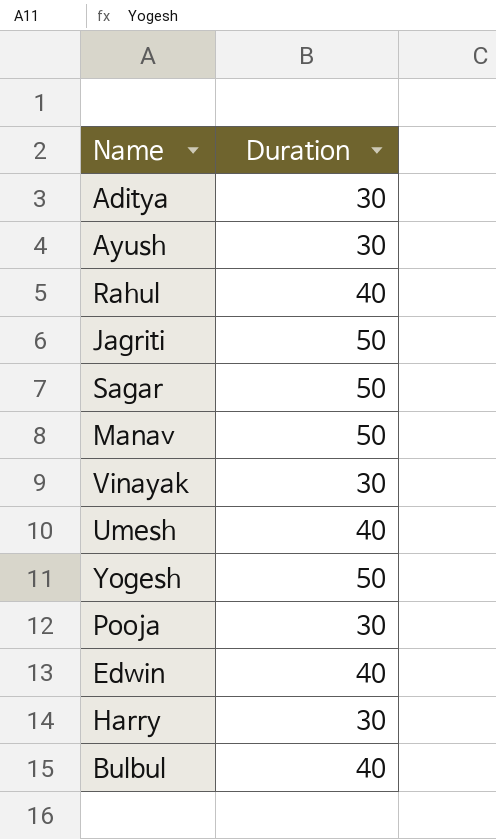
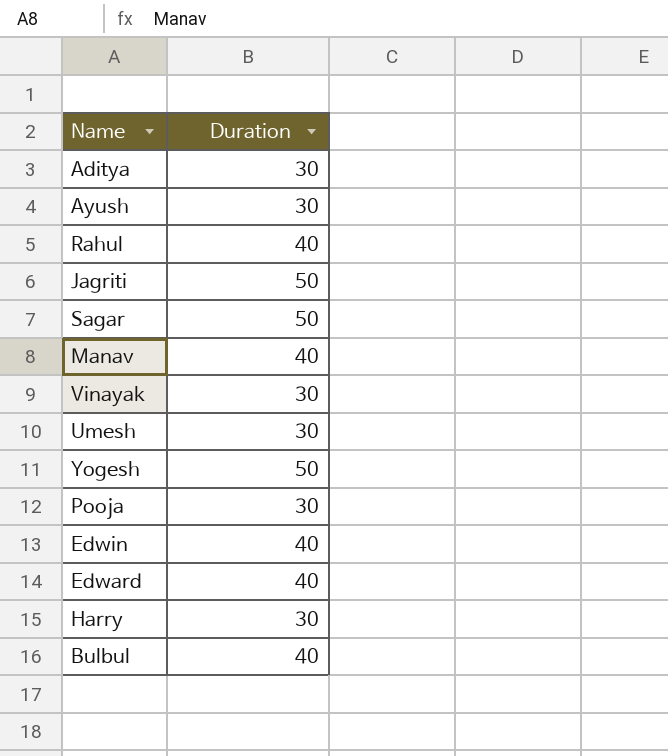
Manav | Duration: 50 -> 40
Umesh | Duration: 40 -> 30
row Edward: none -> 40

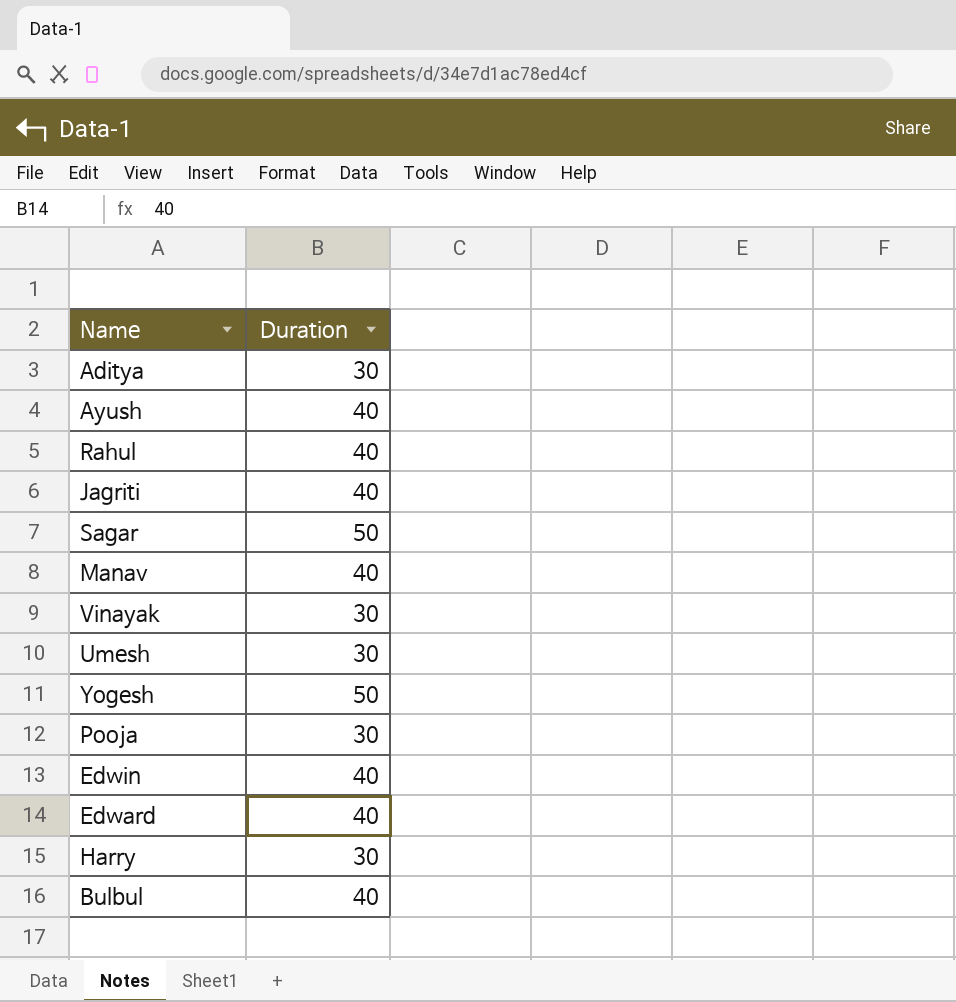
Ayush | Duration: 30 -> 40
Jagriti | Duration: 50 -> 40

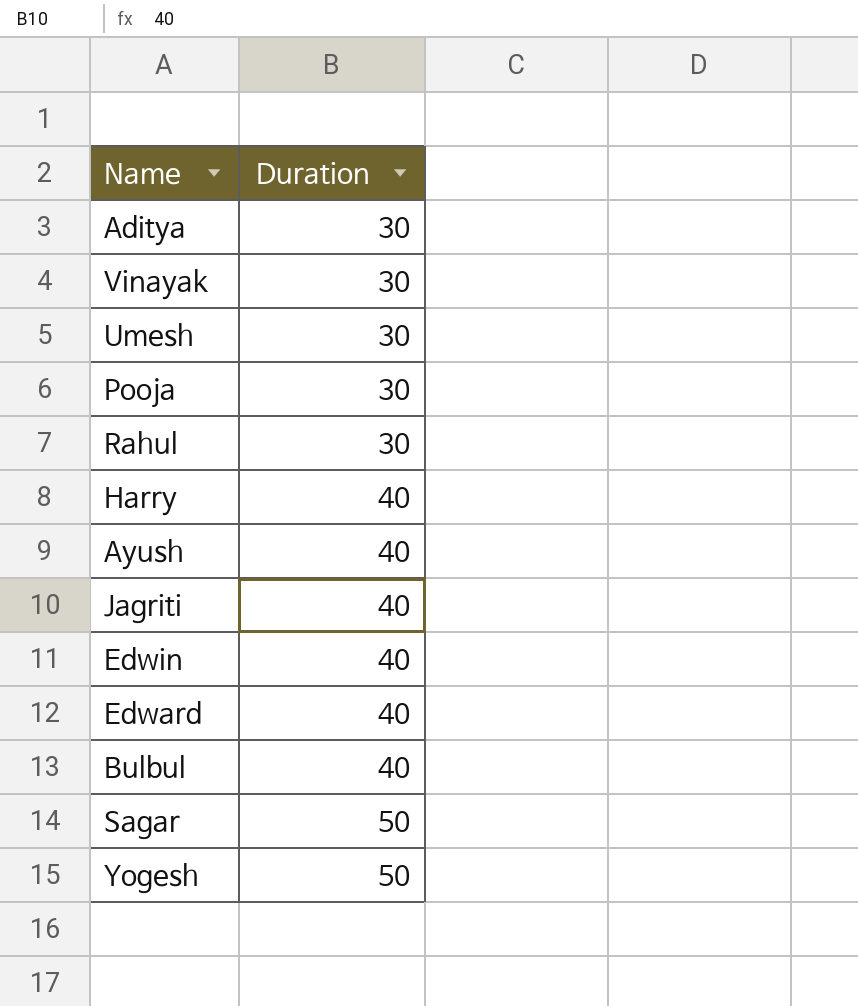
row order: none -> Duration ascending
row Manav: 40 -> none
Rahul | Duration: 40 -> 30
Harry | Duration: 30 -> 40

